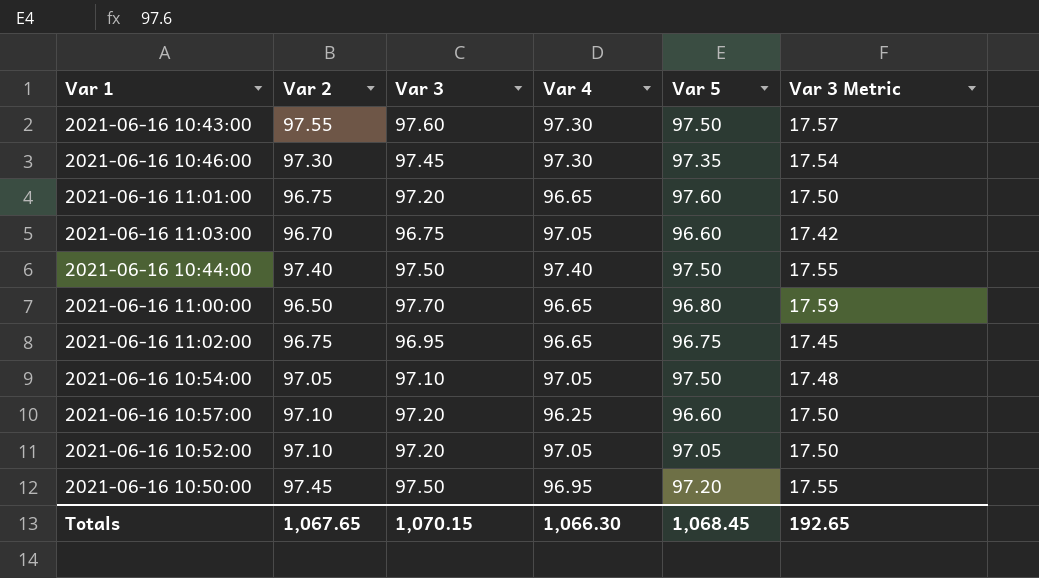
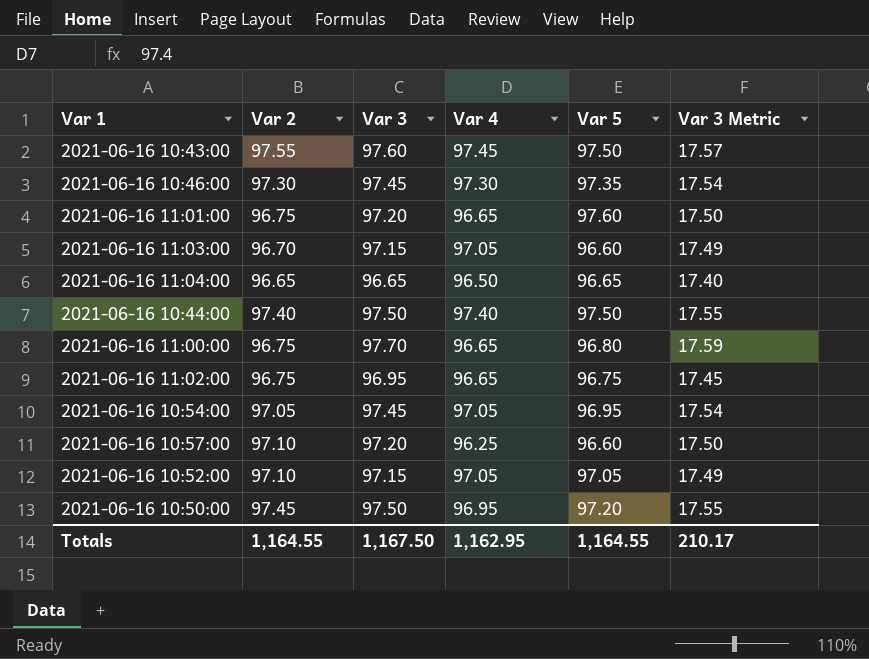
2021-06-16 10:43:00 | Var 4: 97.30 -> 97.45
2021-06-16 11:03:00 | Var 3: 96.75 -> 97.15
2021-06-16 11:03:00 | Var 3 Metric: 17.42 -> 17.49
row 2021-06-16 11:04:00: none -> 96.65 | 96.65 | 96.50 | 96.65 | 17.40
2021-06-16 11:00:00 | Var 2: 96.50 -> 96.75
2021-06-16 10:54:00 | Var 3: 97.10 -> 97.45
2021-06-16 10:54:00 | Var 5: 97.50 -> 96.95
2021-06-16 10:54:00 | Var 3 Metric: 17.48 -> 17.54
2021-06-16 10:52:00 | Var 3: 97.20 -> 97.15
2021-06-16 10:52:00 | Var 3 Metric: 17.50 -> 17.49
Totals | Var 2: 1,067.65 -> 1,164.55
Totals | Var 3: 1,070.15 -> 1,167.50
Totals | Var 4: 1,066.30 -> 1,162.95
Totals | Var 5: 1,068.45 -> 1,164.55
Totals | Var 3 Metric: 192.65 -> 210.17

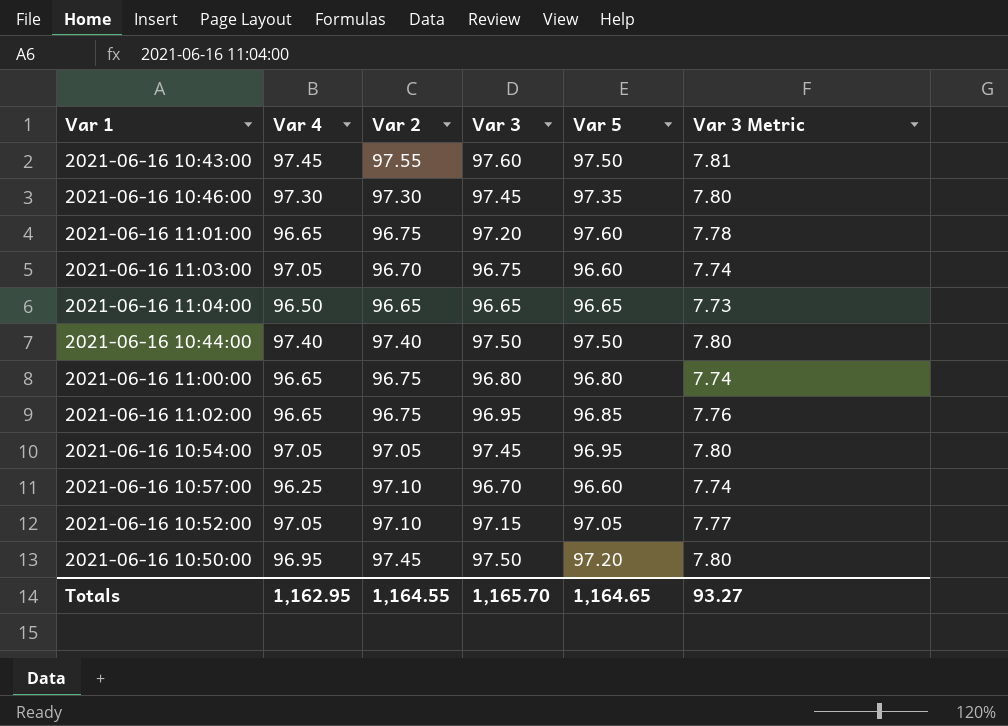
column Var 4 | position: 4 -> 2
column Var 3 Metric | formula: [Var 3] * 0.18 -> [Var 3] * 0.08
2021-06-16 11:03:00 | Var 3: 97.15 -> 96.75
2021-06-16 11:00:00 | Var 3: 97.70 -> 96.80
2021-06-16 11:02:00 | Var 5: 96.75 -> 96.85
2021-06-16 10:57:00 | Var 3: 97.20 -> 96.70
Totals | Var 3: 1,167.50 -> 1,165.70
Totals | Var 5: 1,164.55 -> 1,164.65
Totals | Var 3 Metric: 210.17 -> 93.27

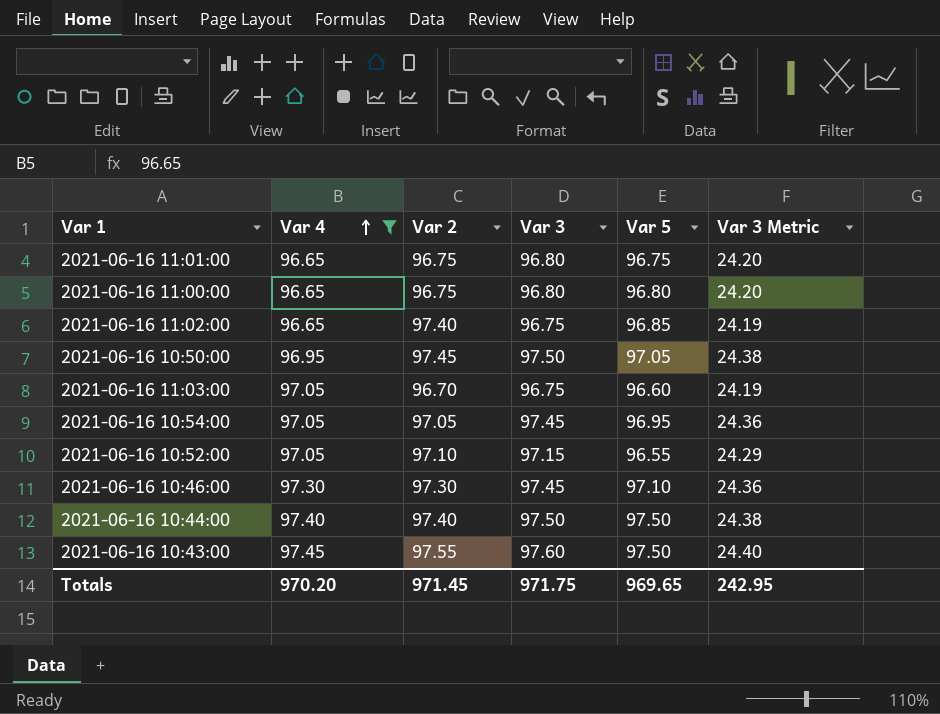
filter: none -> Var 4 >= 96.65
row order: none -> Var 4 ascending
column Var 3 Metric | formula: [Var 3] * 0.08 -> [Var 3] * 0.25
2021-06-16 11:01:00 | Var 3: 97.20 -> 96.80
2021-06-16 11:01:00 | Var 5: 97.60 -> 96.75
2021-06-16 11:02:00 | Var 2: 96.75 -> 97.40
2021-06-16 11:02:00 | Var 3: 96.95 -> 96.75
2021-06-16 10:50:00 | Var 5: 97.20 -> 97.05
2021-06-16 10:52:00 | Var 5: 97.05 -> 96.55
2021-06-16 10:46:00 | Var 5: 97.35 -> 97.10
Totals | Var 4: 1,162.95 -> 970.20
Totals | Var 2: 1,164.55 -> 971.45
Totals | Var 3: 1,165.70 -> 971.75
Totals | Var 5: 1,164.65 -> 969.65
Totals | Var 3 Metric: 93.27 -> 242.95

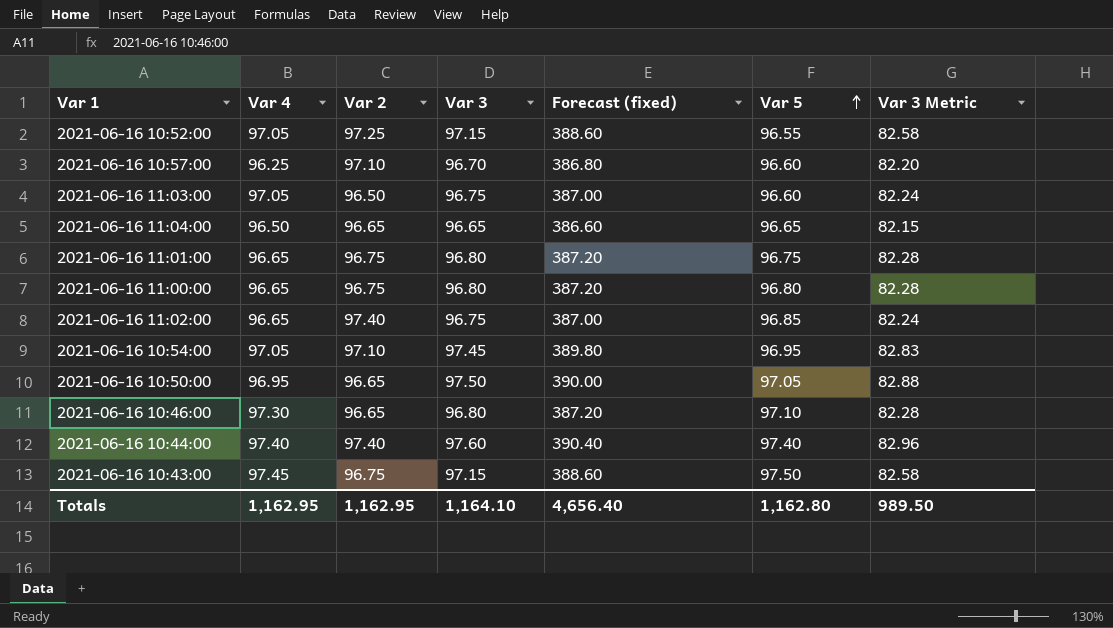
filter: Var 4 >= 96.65 -> none
row order: Var 4 ascending -> Var 5 ascending
column Forecast (fixed) | formula: none -> [Var 3] * 4
column Var 3 Metric | formula: [Var 3] * 0.25 -> [Var 3] * 0.85
2021-06-16 10:52:00 | Var 2: 97.10 -> 97.25
2021-06-16 11:03:00 | Var 2: 96.70 -> 96.50
2021-06-16 10:54:00 | Var 2: 97.05 -> 97.10
2021-06-16 10:50:00 | Var 2: 97.45 -> 96.65
2021-06-16 10:46:00 | Var 2: 97.30 -> 96.65
2021-06-16 10:46:00 | Var 3: 97.45 -> 96.80
2021-06-16 10:44:00 | Var 3: 97.50 -> 97.60
2021-06-16 10:44:00 | Var 5: 97.50 -> 97.40
2021-06-16 10:43:00 | Var 2: 97.55 -> 96.75
2021-06-16 10:43:00 | Var 3: 97.60 -> 97.15
Totals | Var 4: 970.20 -> 1,162.95
Totals | Var 2: 971.45 -> 1,162.95
Totals | Var 3: 971.75 -> 1,164.10
Totals | Var 5: 969.65 -> 1,162.80
Totals | Var 3 Metric: 242.95 -> 989.50

